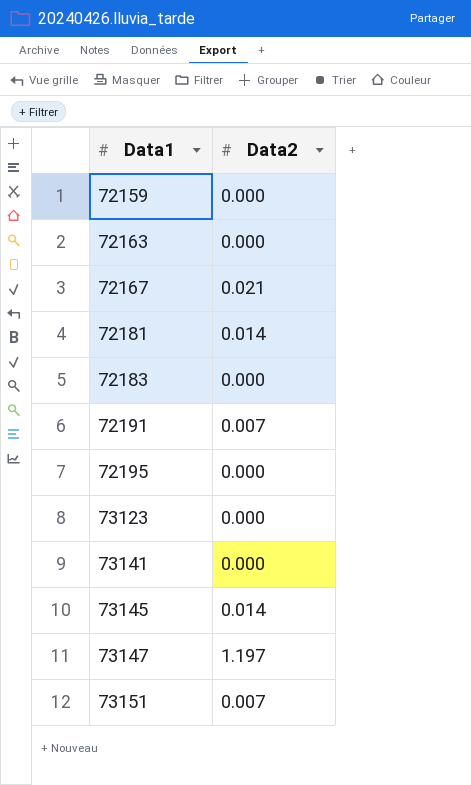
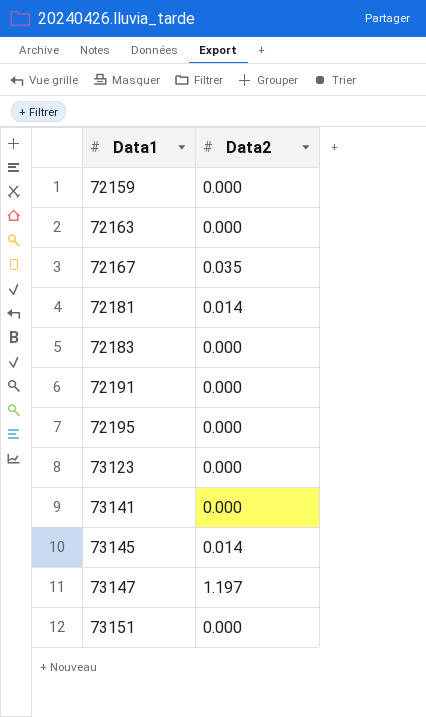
72167 | Data2: 0.021 -> 0.035
72191 | Data2: 0.007 -> 0.000
73151 | Data2: 0.007 -> 0.000

